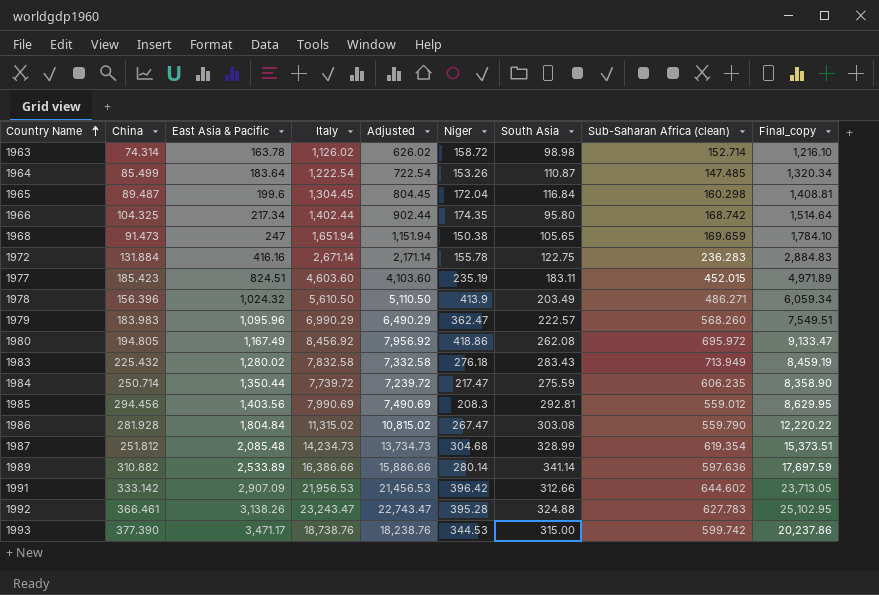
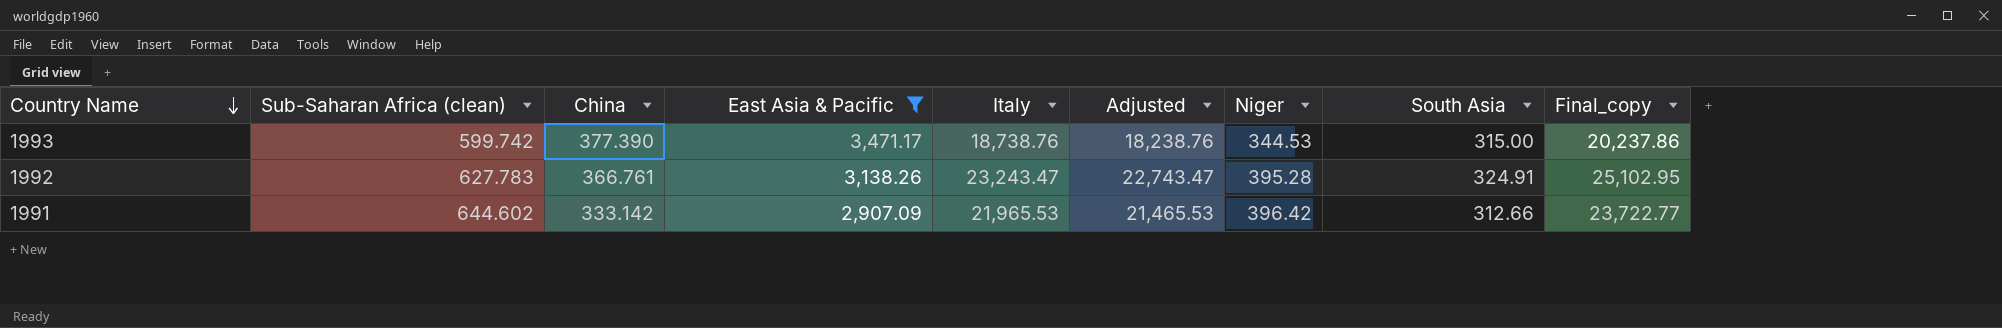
filter: none -> East Asia & Pacific >= 2,907.09
row order: Country Name ascending -> Country Name descending
column Sub-Saharan Africa (clean) | position: 8 -> 2
1992 | China: 366.461 -> 366.761
1992 | South Asia: 324.88 -> 324.91
1991 | Italy: 21,956.53 -> 21,965.53
1991 | Adjusted: 21,456.53 -> 21,465.53
1991 | Final_copy: 23,713.05 -> 23,722.77

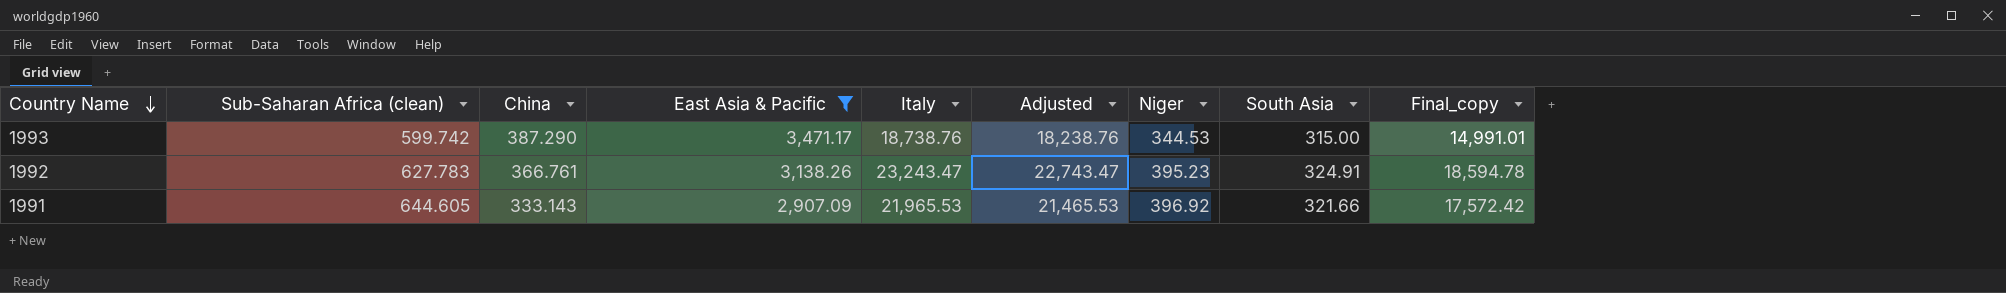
column Final_copy | formula: [Italy] * 1.08 -> [Italy] * 0.8
1993 | China: 377.390 -> 387.290
1992 | Niger: 395.28 -> 395.23
1991 | Sub-Saharan Africa (clean): 644.602 -> 644.605
1991 | China: 333.142 -> 333.143
1991 | Niger: 396.42 -> 396.92
1991 | South Asia: 312.66 -> 321.66

